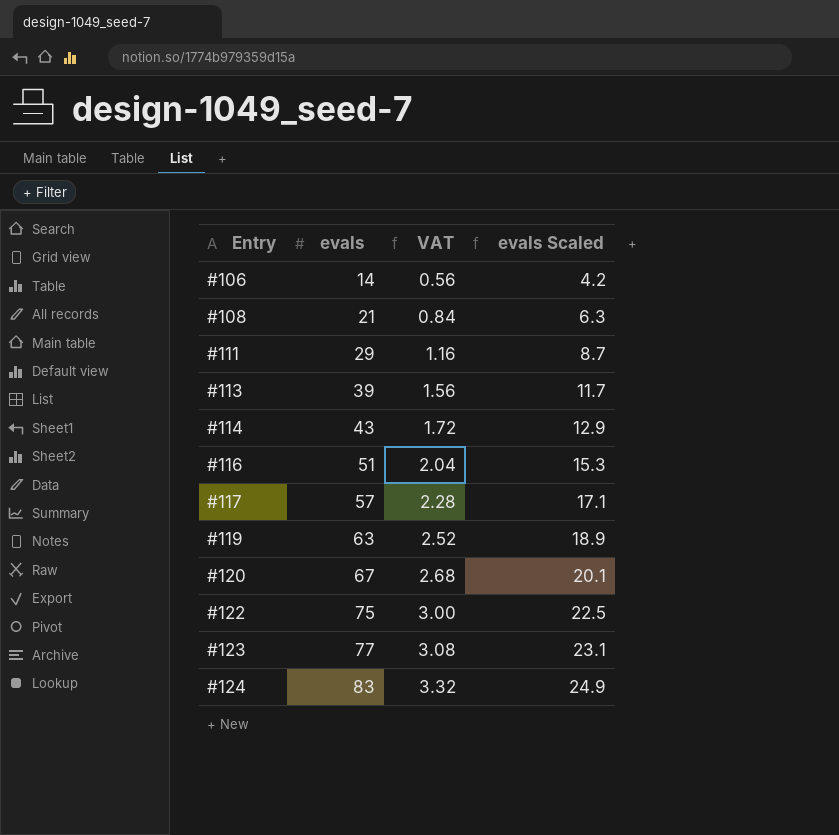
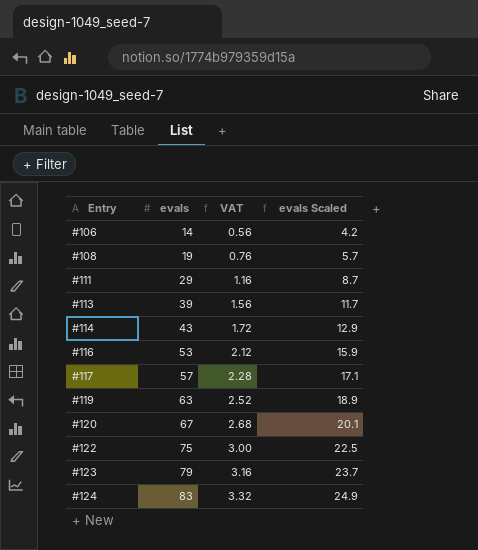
#108 | evals: 21 -> 19
#108 | VAT: 0.84 -> 0.76
#108 | evals Scaled: 6.3 -> 5.7
#116 | evals: 51 -> 53
#116 | VAT: 2.04 -> 2.12
#116 | evals Scaled: 15.3 -> 15.9
#123 | evals: 77 -> 79
#123 | VAT: 3.08 -> 3.16
#123 | evals Scaled: 23.1 -> 23.7

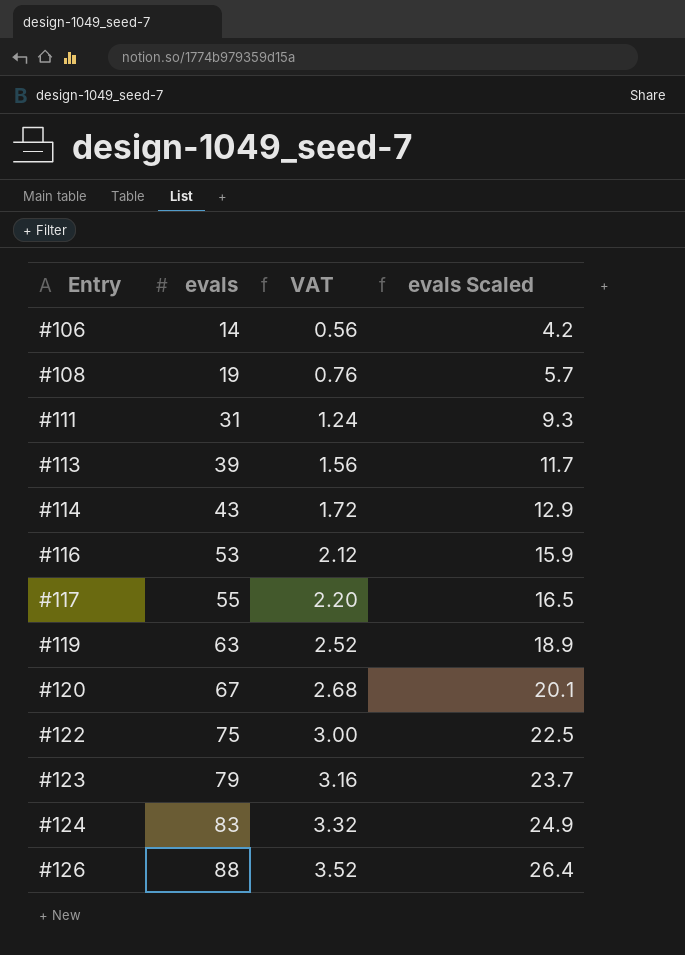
#111 | evals: 29 -> 31
#111 | VAT: 1.16 -> 1.24
#111 | evals Scaled: 8.7 -> 9.3
#117 | evals: 57 -> 55
#117 | VAT: 2.28 -> 2.20
#117 | evals Scaled: 17.1 -> 16.5
row #126: none -> 88 | 3.52 | 26.4

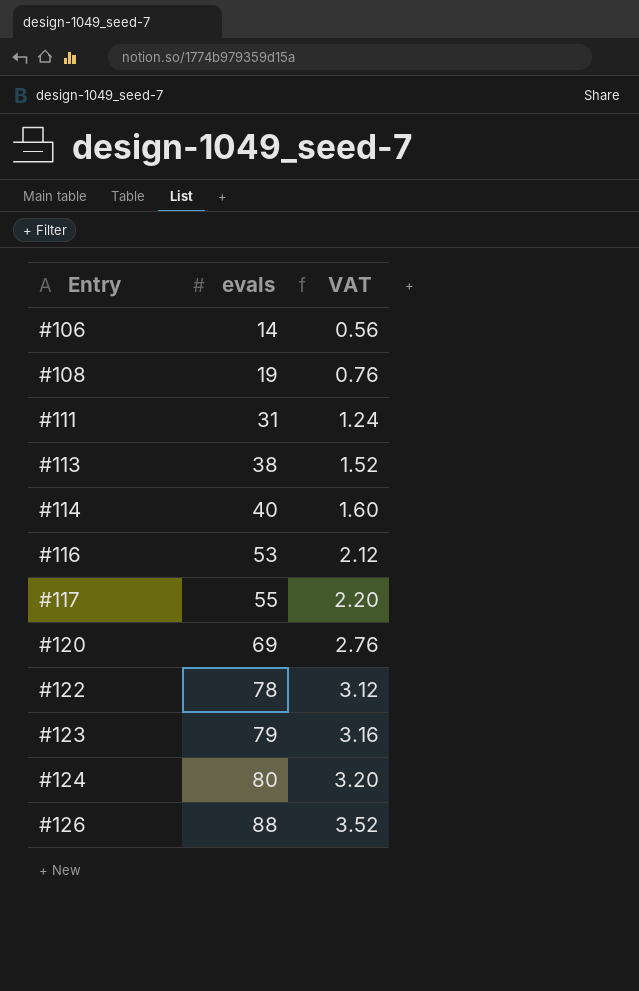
column evals Scaled | formula: [evals] * 0.3 -> none
row #119: 63 | 2.52 | 18.9 -> none
#113 | evals: 39 -> 38
#113 | VAT: 1.56 -> 1.52
#114 | evals: 43 -> 40
#114 | VAT: 1.72 -> 1.60
#120 | evals: 67 -> 69
#120 | VAT: 2.68 -> 2.76
#122 | evals: 75 -> 78
#122 | VAT: 3.00 -> 3.12
#124 | evals: 83 -> 80
#124 | VAT: 3.32 -> 3.20

